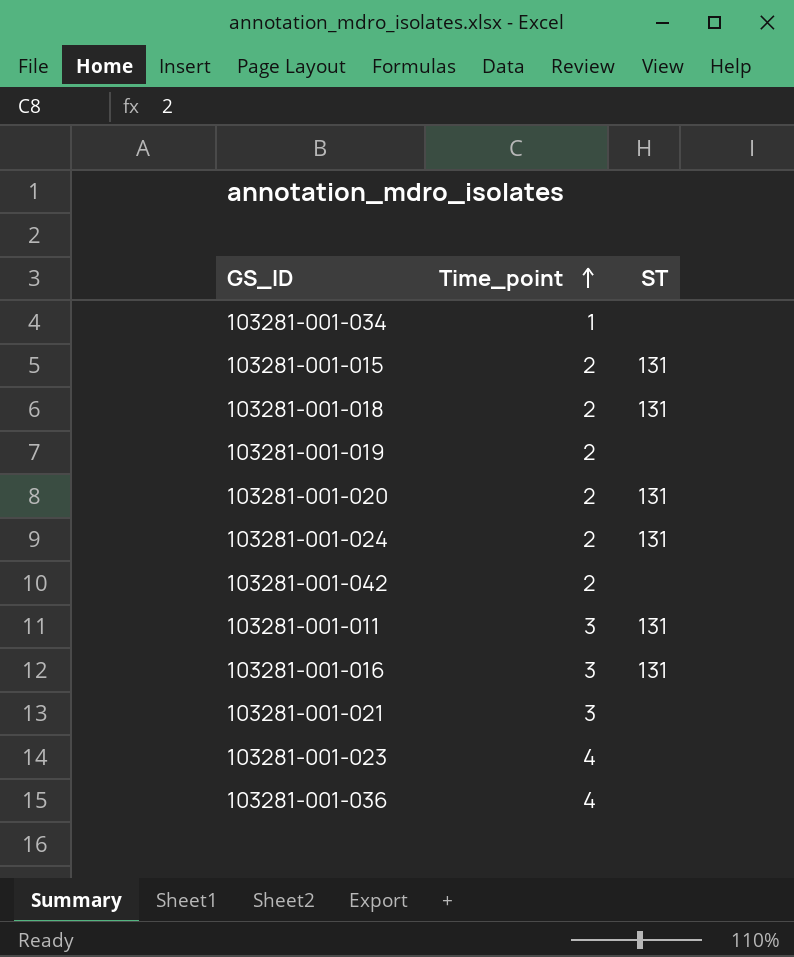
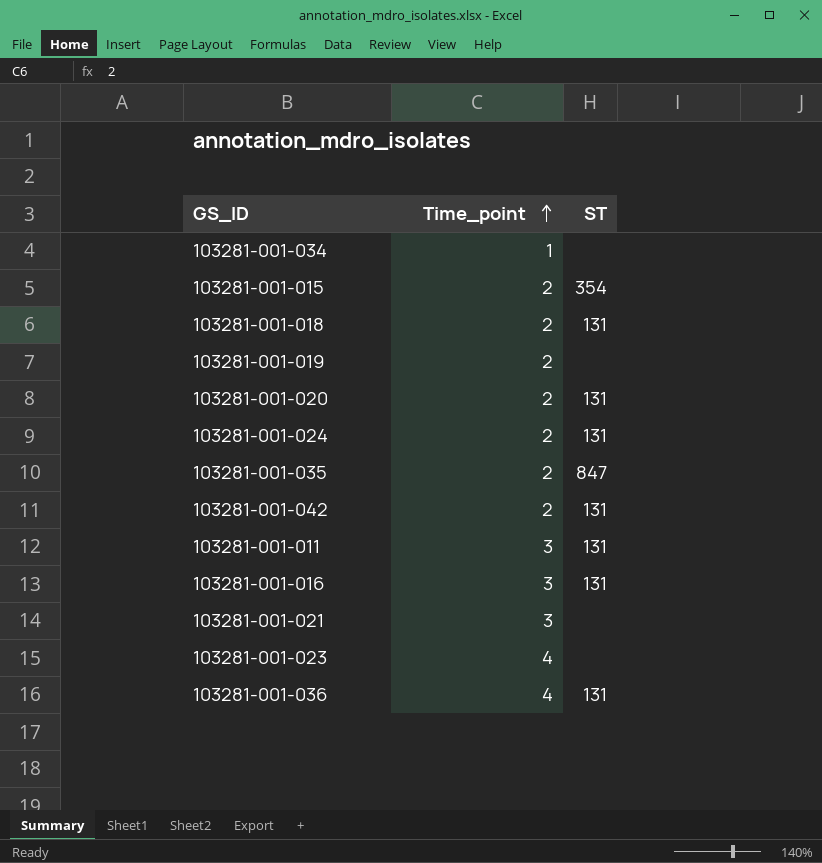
103281-001-015 | ST: 131 -> 354
row 103281-001-035: none -> 2 | 847
103281-001-042 | ST: none -> 131
103281-001-036 | ST: none -> 131

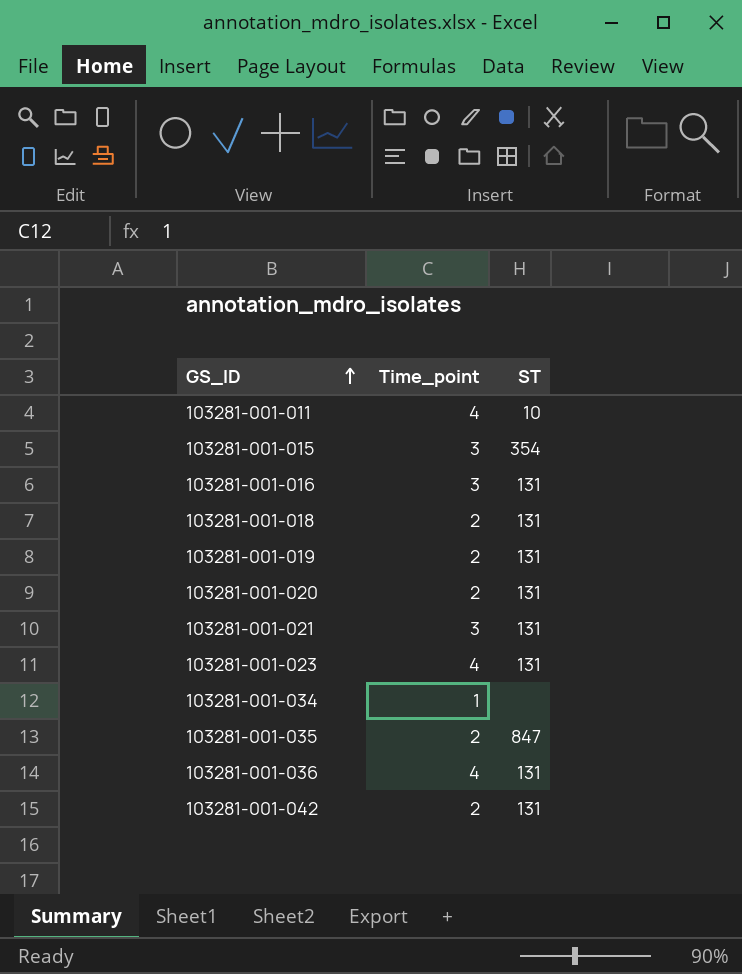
row order: Time_point ascending -> GS_ID ascending
row 103281-001-024: 2 | 131 -> none
103281-001-011 | Time_point: 3 -> 4
103281-001-011 | ST: 131 -> 10
103281-001-015 | Time_point: 2 -> 3
103281-001-019 | ST: none -> 131
103281-001-021 | ST: none -> 131
103281-001-023 | ST: none -> 131

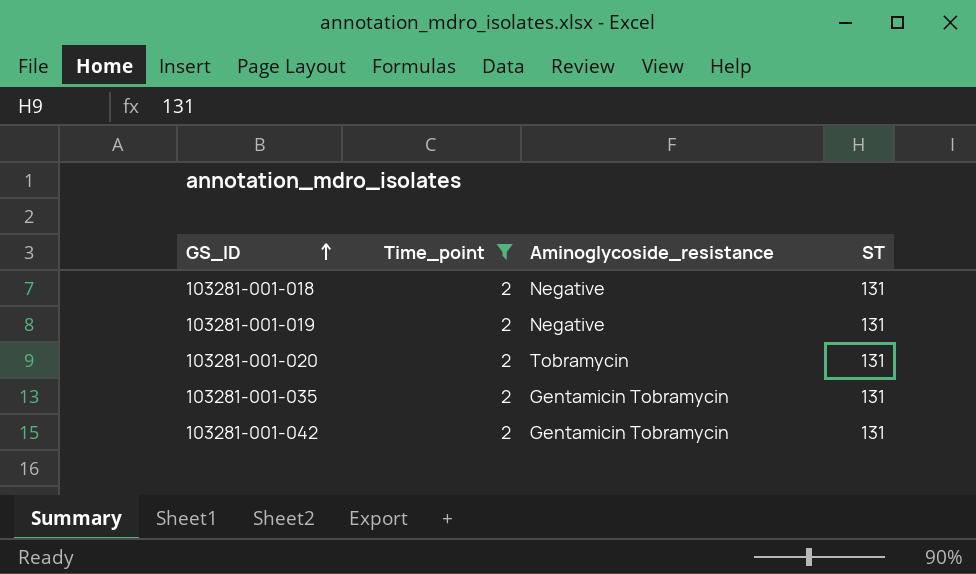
filter: none -> Time_point = 2
column Aminoglycoside_resistance | position: none -> 3
103281-001-035 | ST: 847 -> 131

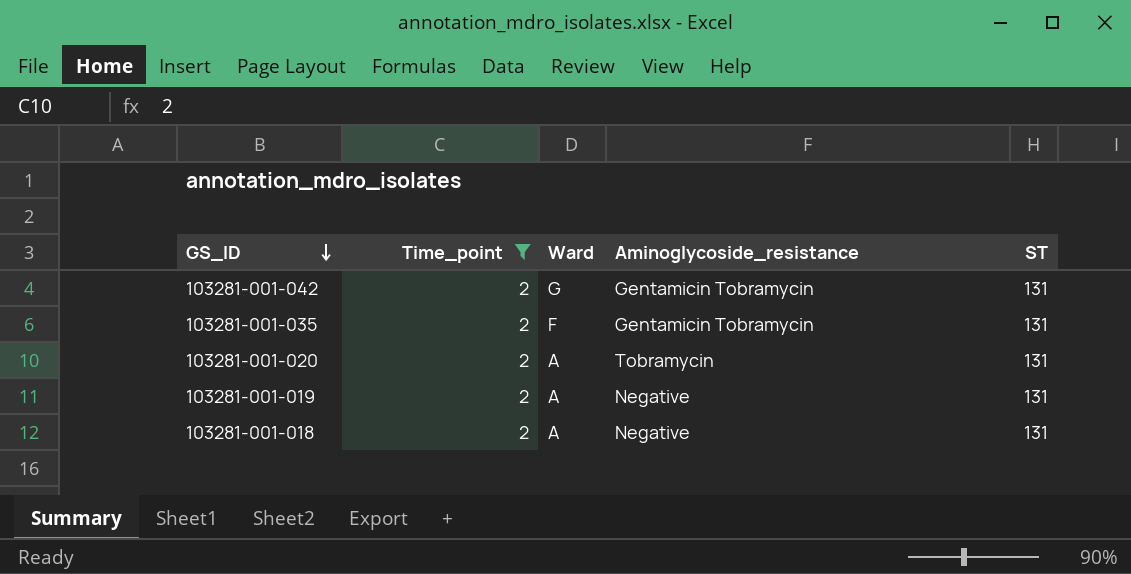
row order: GS_ID ascending -> GS_ID descending
column Ward | position: none -> 3

